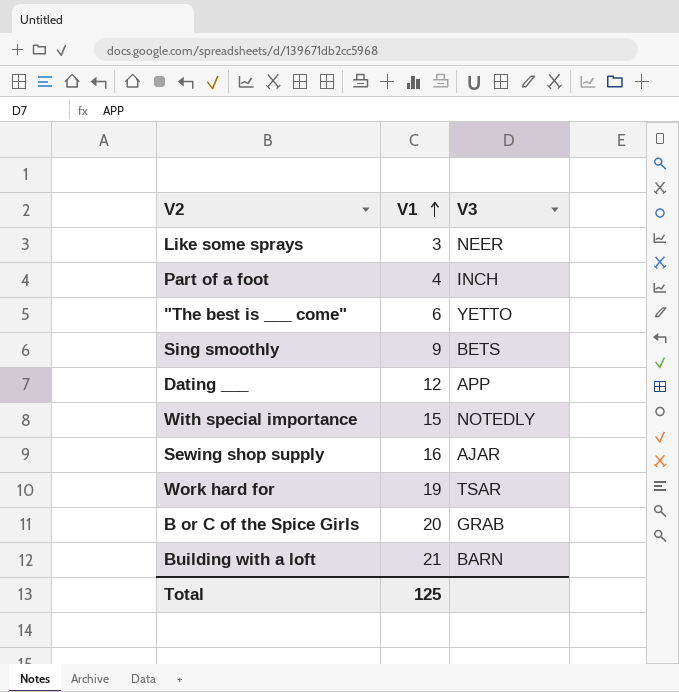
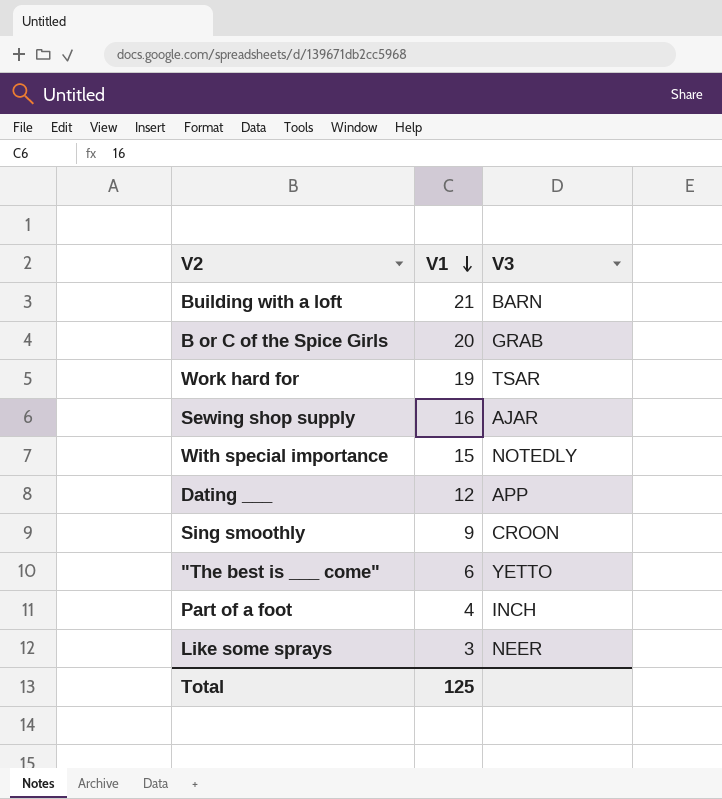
row order: V1 ascending -> V1 descending
Sing smoothly | V3: BETS -> CROON

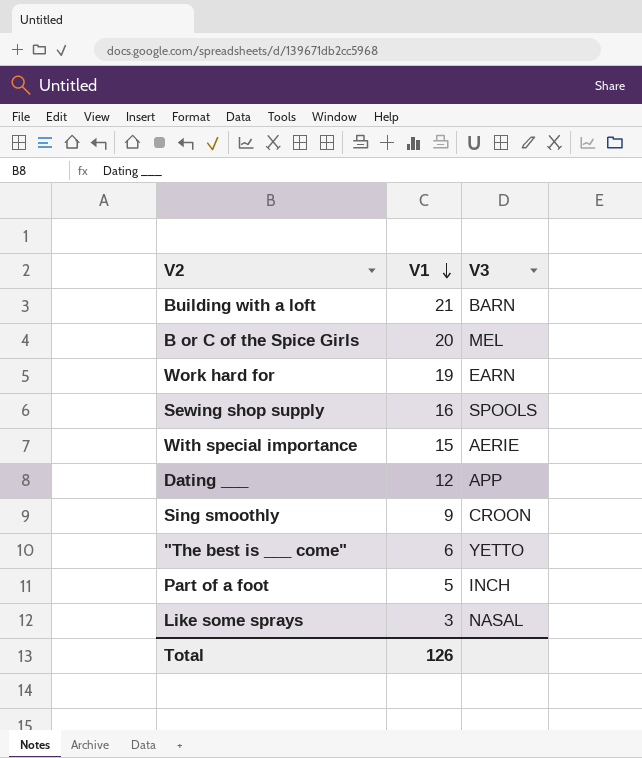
B or C of the Spice Girls | V3: GRAB -> MEL
Work hard for | V3: TSAR -> EARN
Sewing shop supply | V3: AJAR -> SPOOLS
With special importance | V3: NOTEDLY -> AERIE
Part of a foot | V1: 4 -> 5
Like some sprays | V3: NEER -> NASAL
Total | V1: 125 -> 126

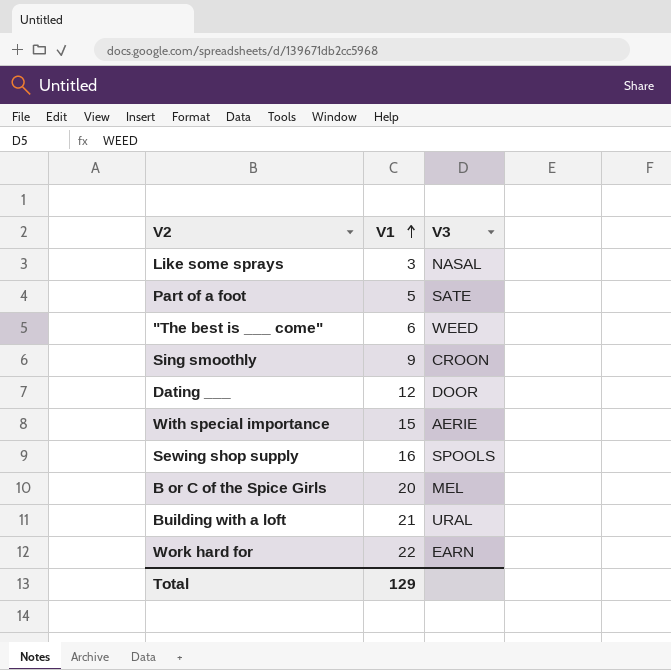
row order: V1 descending -> V1 ascending
Part of a foot | V3: INCH -> SATE
"The best is ___ come" | V3: YETTO -> WEED
Dating ___ | V3: APP -> DOOR
Building with a loft | V3: BARN -> URAL
Work hard for | V1: 19 -> 22
Total | V1: 126 -> 129

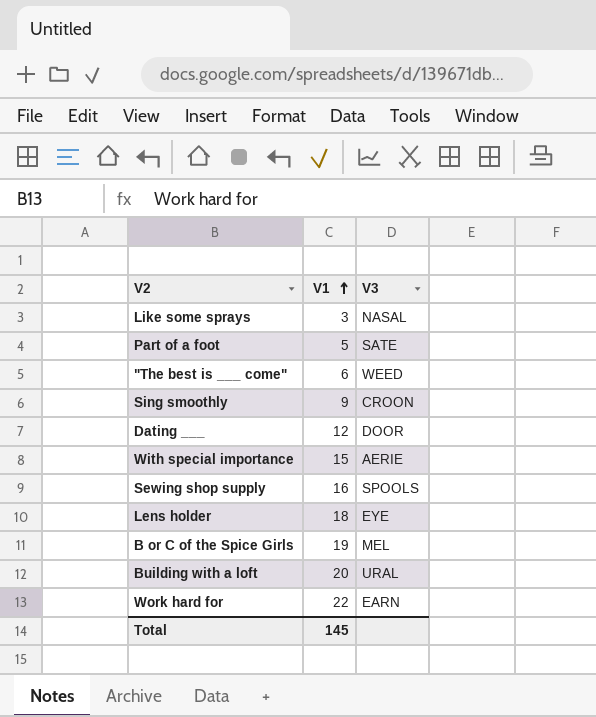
row Lens holder: none -> 18 | EYE
B or C of the Spice Girls | V1: 20 -> 19
Building with a loft | V1: 21 -> 20
Total | V1: 129 -> 145

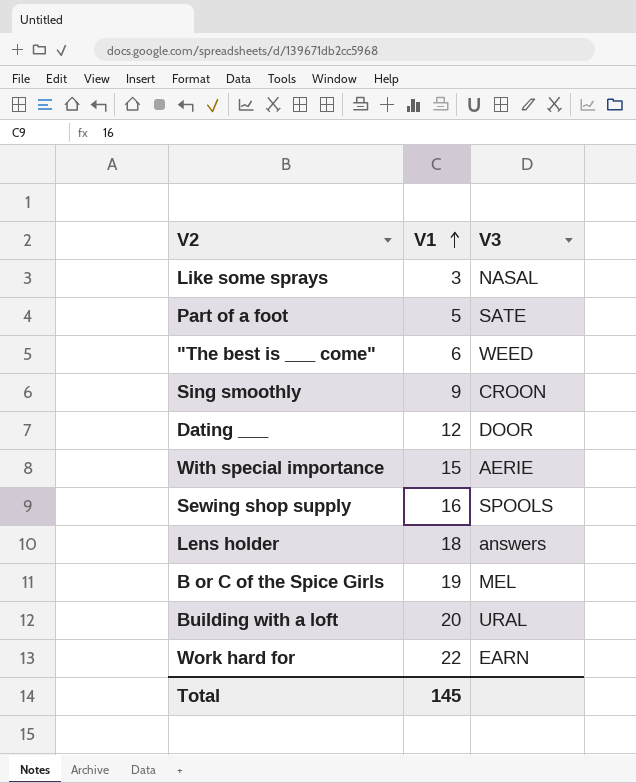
Lens holder | V3: EYE -> answers

